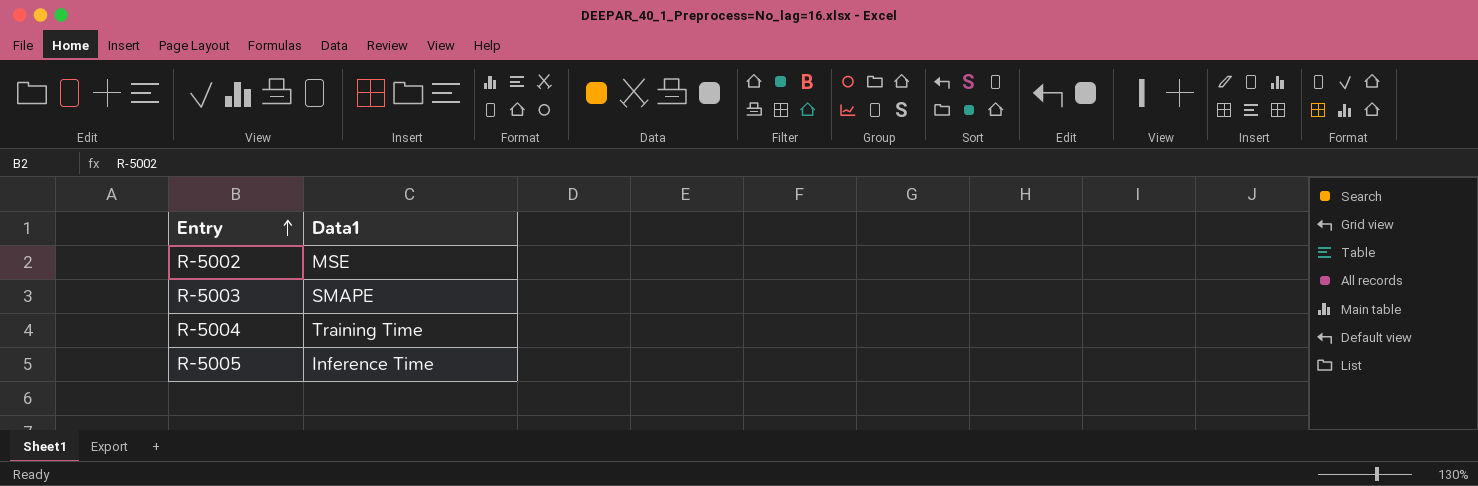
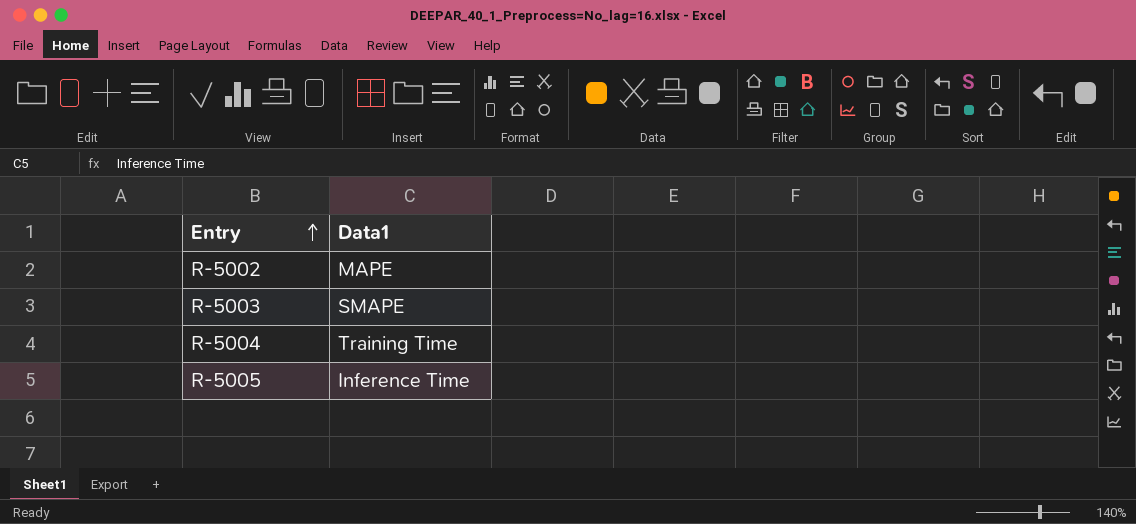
R-5002 | Data1: MSE -> MAPE

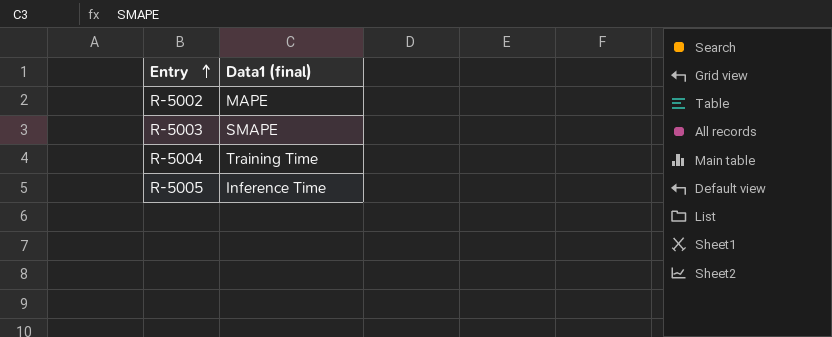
column name: Data1 -> Data1 (final)

